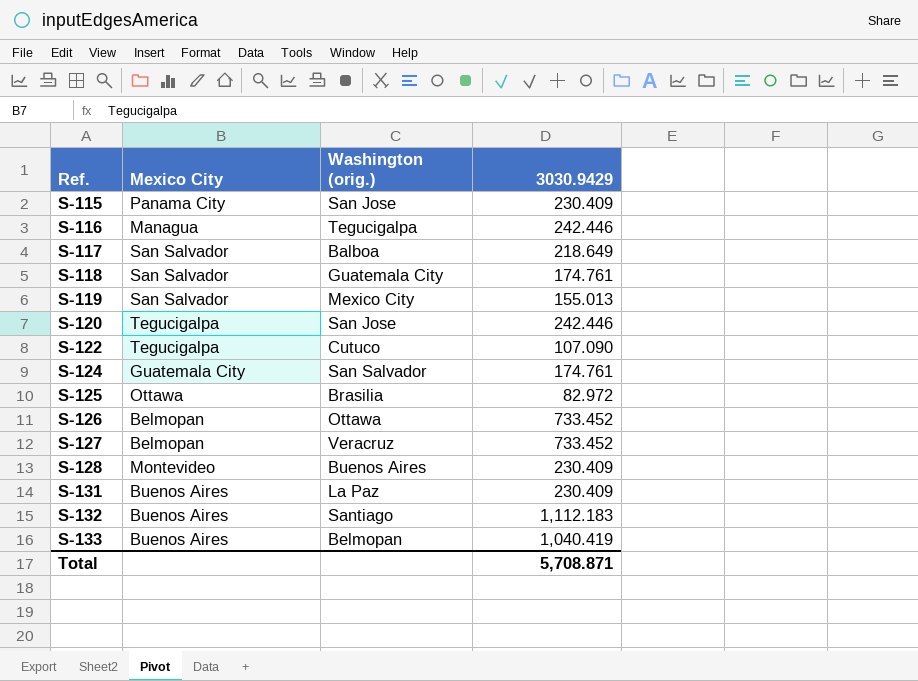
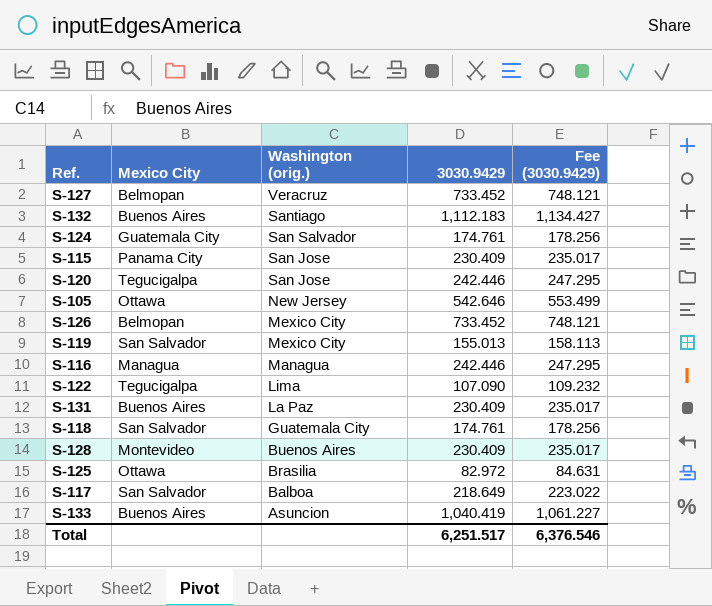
row order: Ref. ascending -> Washington (orig.) descending
column Fee (3030.9429) | formula: none -> [3030.9429] * 1.02
row S-105: none -> Ottawa | New Jersey | 542.646 | 553.499
S-126 | Washington (orig.): Ottawa -> Mexico City
S-116 | Washington (orig.): Tegucigalpa -> Managua
S-122 | Washington (orig.): Cutuco -> Lima
S-133 | Washington (orig.): Belmopan -> Asuncion
Total | 3030.9429: 5,708.871 -> 6,251.517

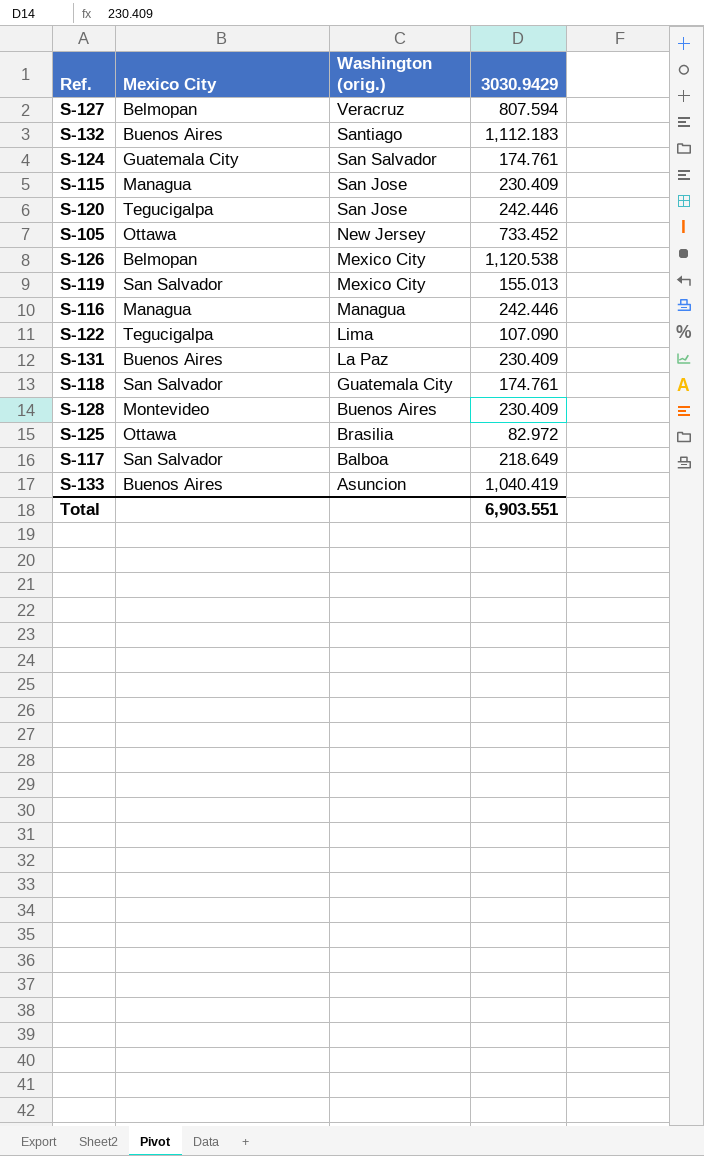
column Fee (3030.9429) | formula: [3030.9429] * 1.02 -> none
S-127 | 3030.9429: 733.452 -> 807.594
S-115 | Mexico City: Panama City -> Managua
S-105 | 3030.9429: 542.646 -> 733.452
S-126 | 3030.9429: 733.452 -> 1,120.538
Total | 3030.9429: 6,251.517 -> 6,903.551

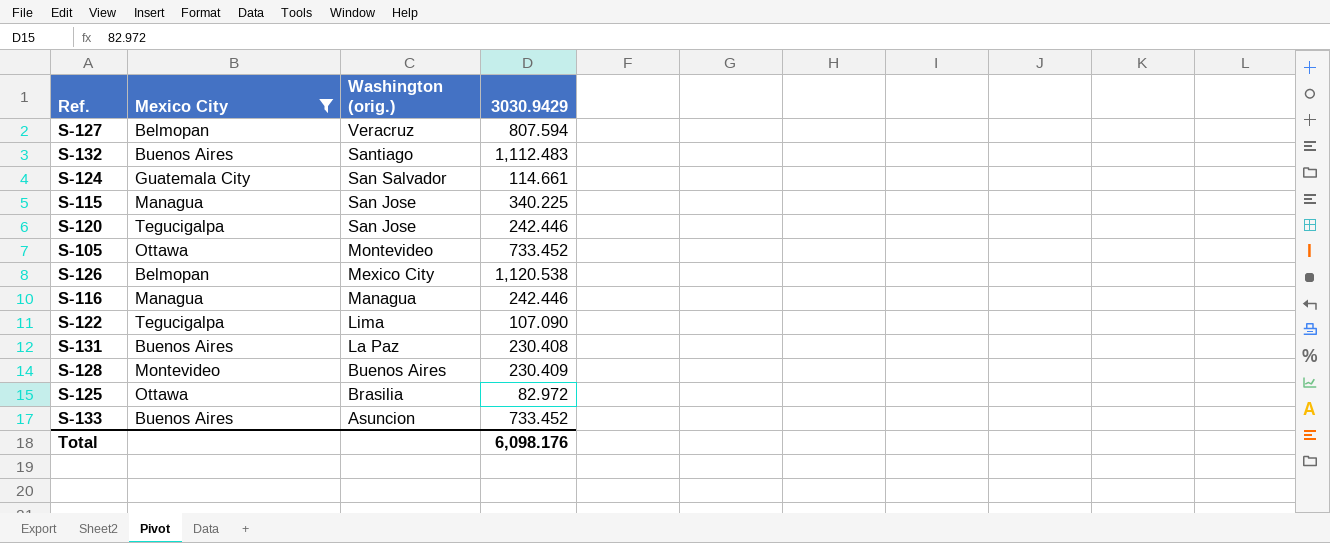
filter: none -> Mexico City != San Salvador
S-132 | 3030.9429: 1,112.183 -> 1,112.483
S-124 | 3030.9429: 174.761 -> 114.661
S-115 | 3030.9429: 230.409 -> 340.225
S-105 | Washington (orig.): New Jersey -> Montevideo
S-131 | 3030.9429: 230.409 -> 230.408
S-133 | 3030.9429: 1,040.419 -> 733.452
Total | 3030.9429: 6,903.551 -> 6,098.176

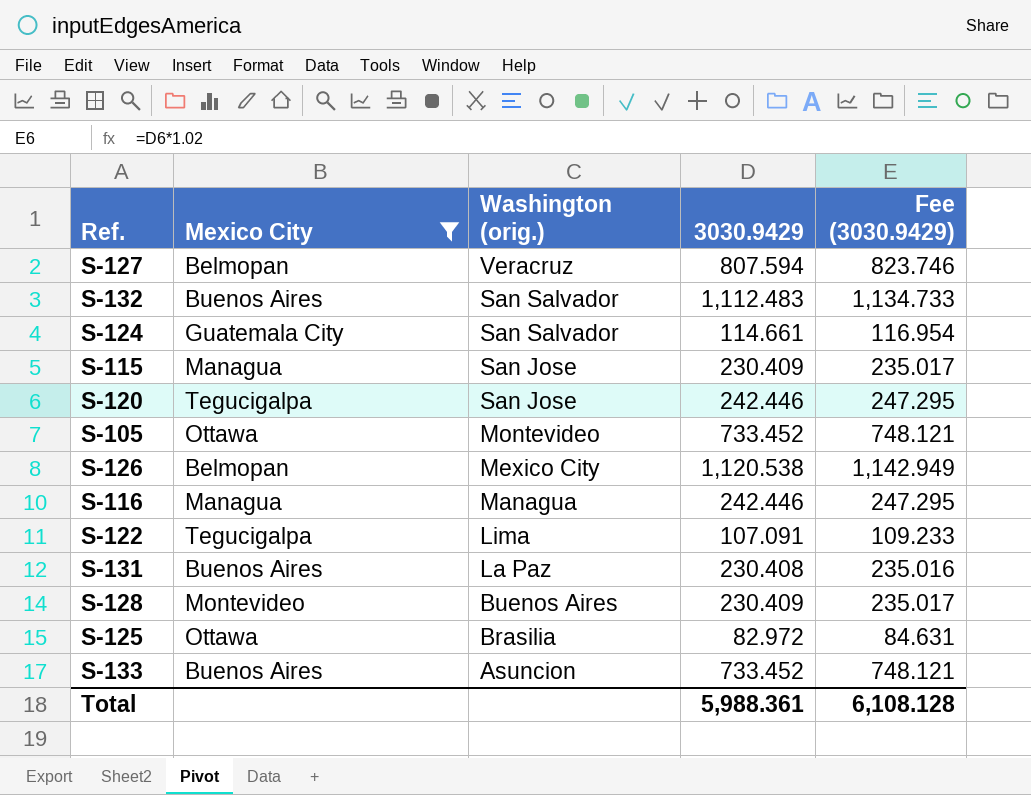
column Fee (3030.9429) | formula: none -> [3030.9429] * 1.02
S-132 | Washington (orig.): Santiago -> San Salvador
S-115 | 3030.9429: 340.225 -> 230.409
S-122 | 3030.9429: 107.090 -> 107.091
Total | 3030.9429: 6,098.176 -> 5,988.361

